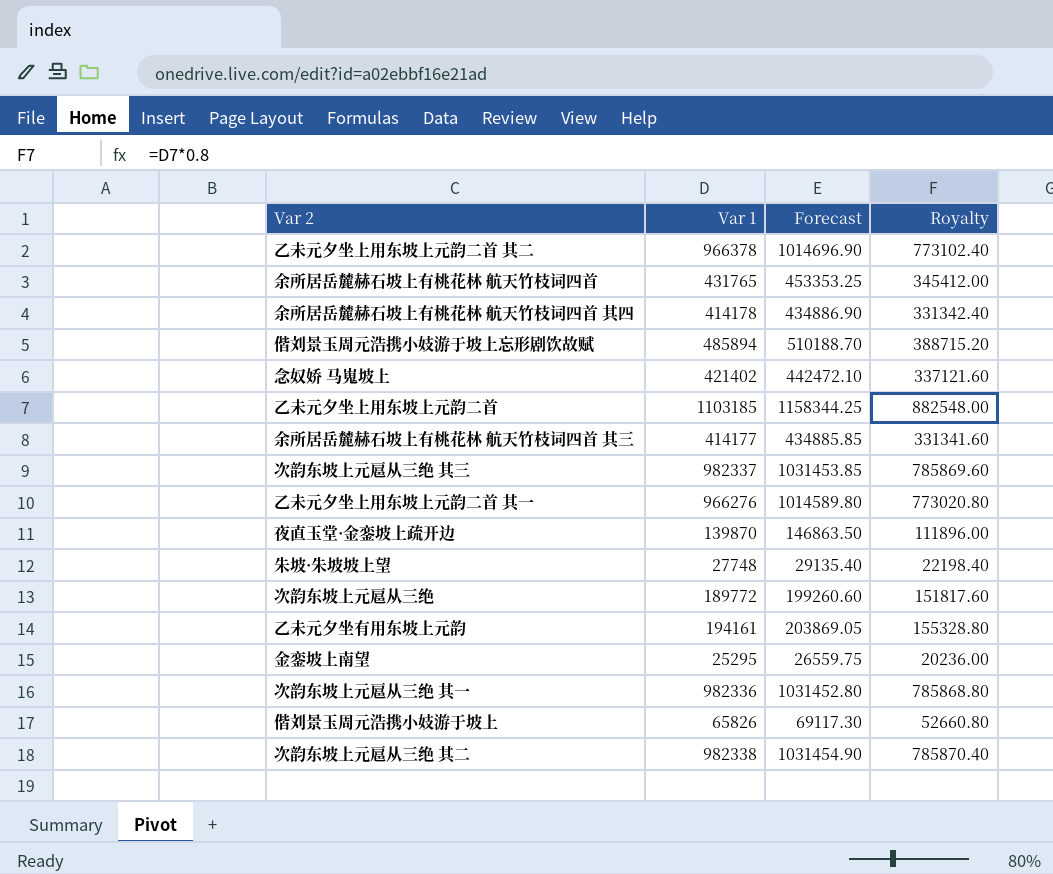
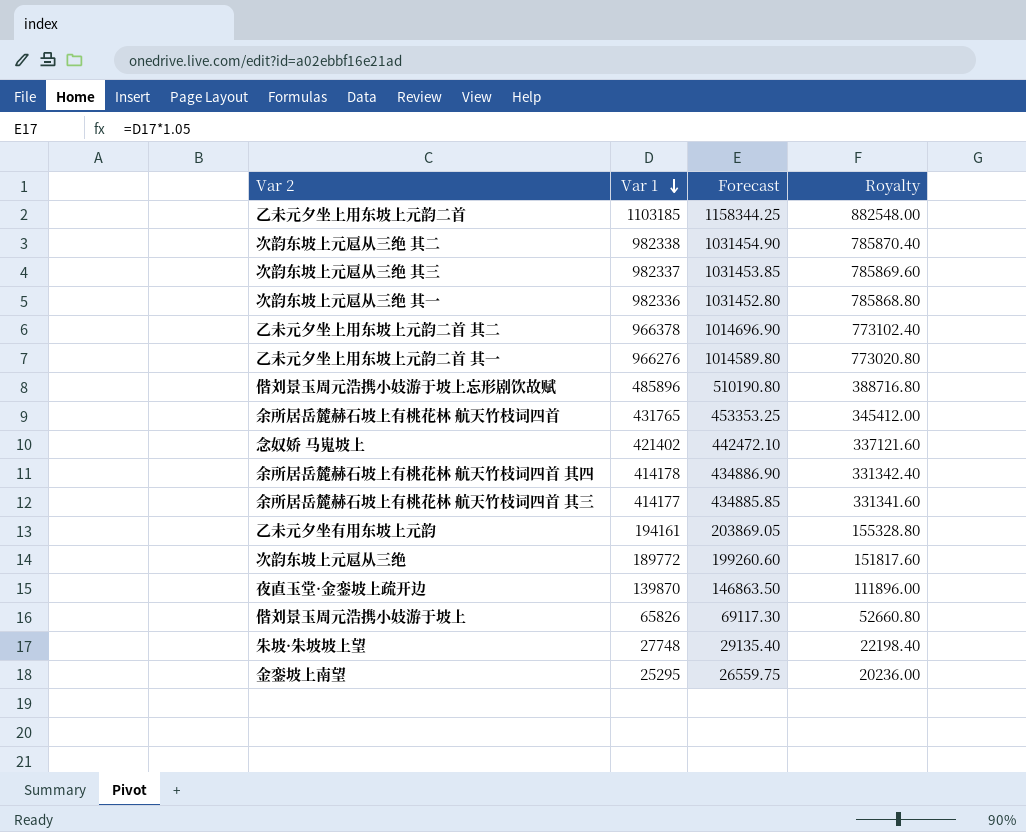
row order: none -> Var 1 descending
偕刘景玉周元浩携小妓游于坡上忘形剧饮故赋 | Var 1: 485894 -> 485896
偕刘景玉周元浩携小妓游于坡上忘形剧饮故赋 | Forecast: 510188.70 -> 510190.80
偕刘景玉周元浩携小妓游于坡上忘形剧饮故赋 | Royalty: 388715.20 -> 388716.80

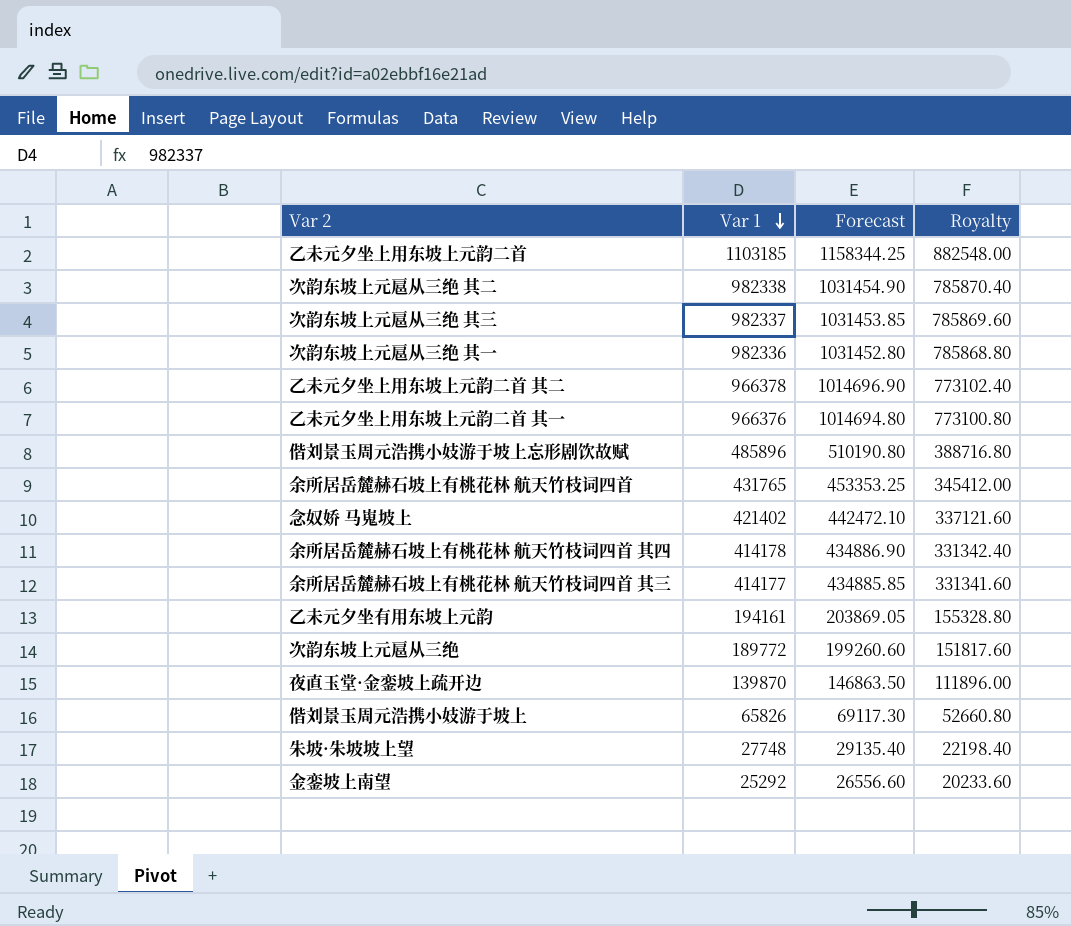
乙未元夕坐上用东坡上元韵二首 其一 | Var 1: 966276 -> 966376
乙未元夕坐上用东坡上元韵二首 其一 | Forecast: 1014589.80 -> 1014694.80
乙未元夕坐上用东坡上元韵二首 其一 | Royalty: 773020.80 -> 773100.80
金銮坡上南望 | Var 1: 25295 -> 25292
金銮坡上南望 | Forecast: 26559.75 -> 26556.60
金銮坡上南望 | Royalty: 20236.00 -> 20233.60

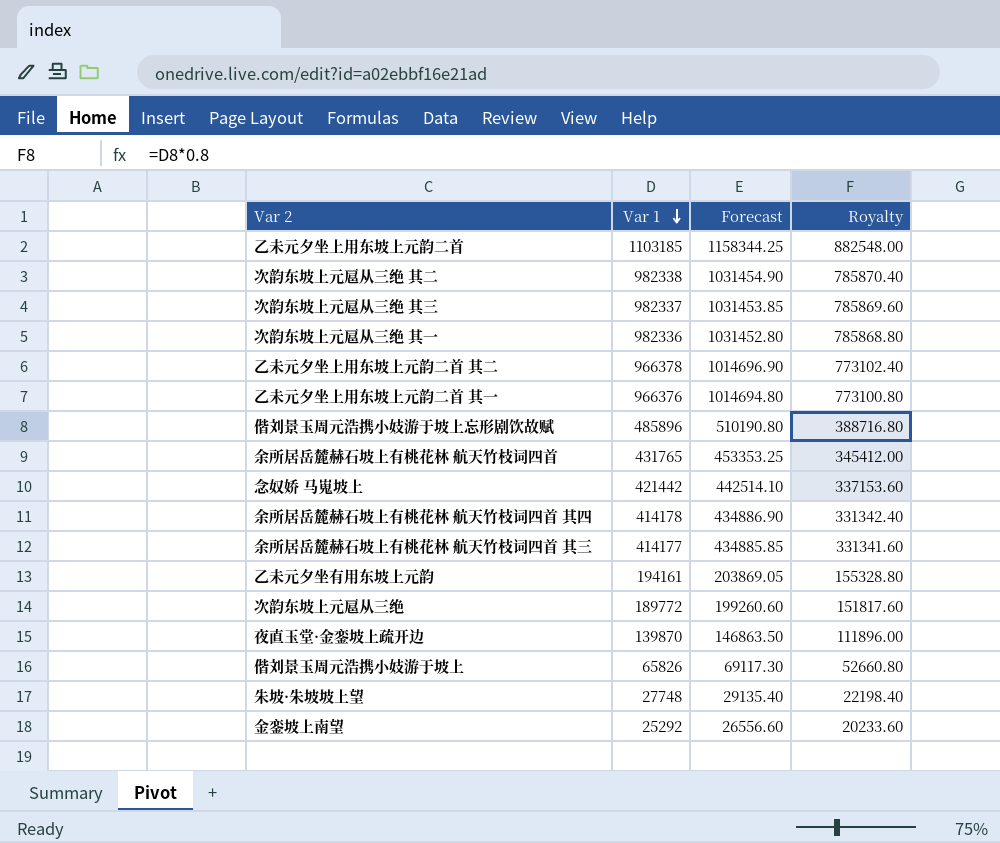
念奴娇 马嵬坡上 | Var 1: 421402 -> 421442
念奴娇 马嵬坡上 | Forecast: 442472.10 -> 442514.10
念奴娇 马嵬坡上 | Royalty: 337121.60 -> 337153.60

